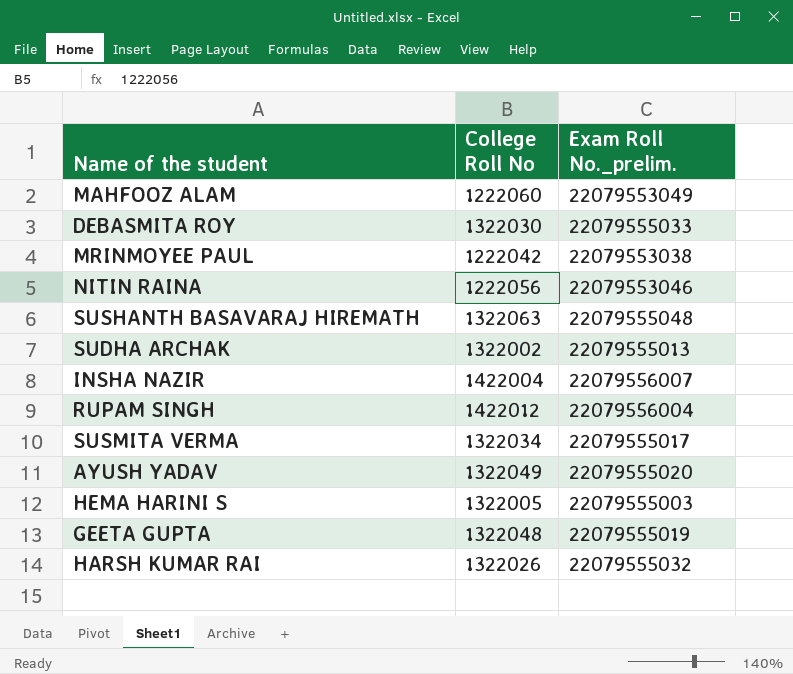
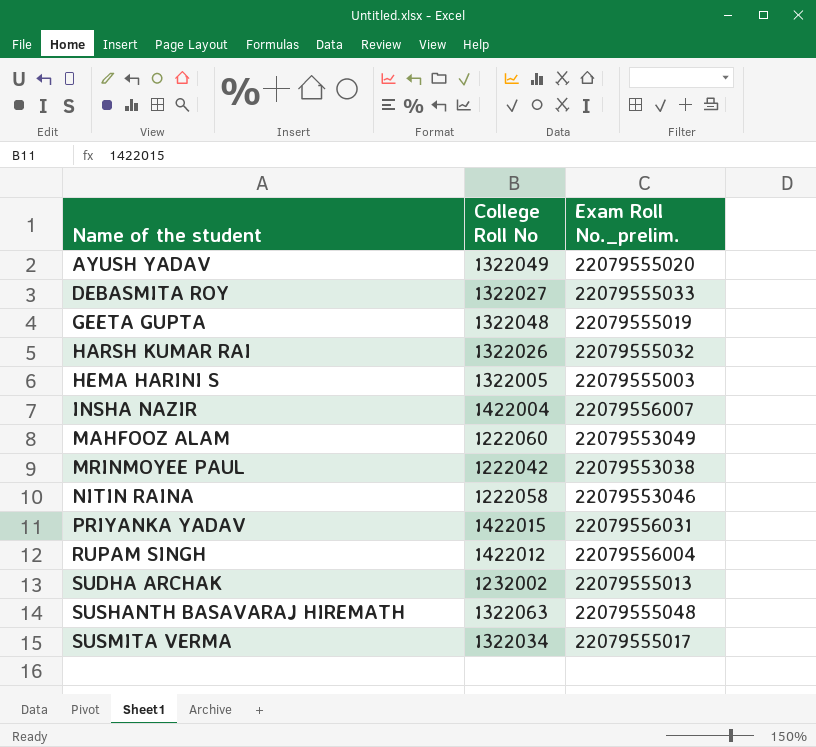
row order: none -> Name of the student ascending
DEBASMITA ROY | College Roll No: 1322030 -> 1322027
NITIN RAINA | College Roll No: 1222056 -> 1222058
row PRIYANKA YADAV: none -> 1422015 | 22079556031
SUDHA ARCHAK | College Roll No: 1322002 -> 1232002

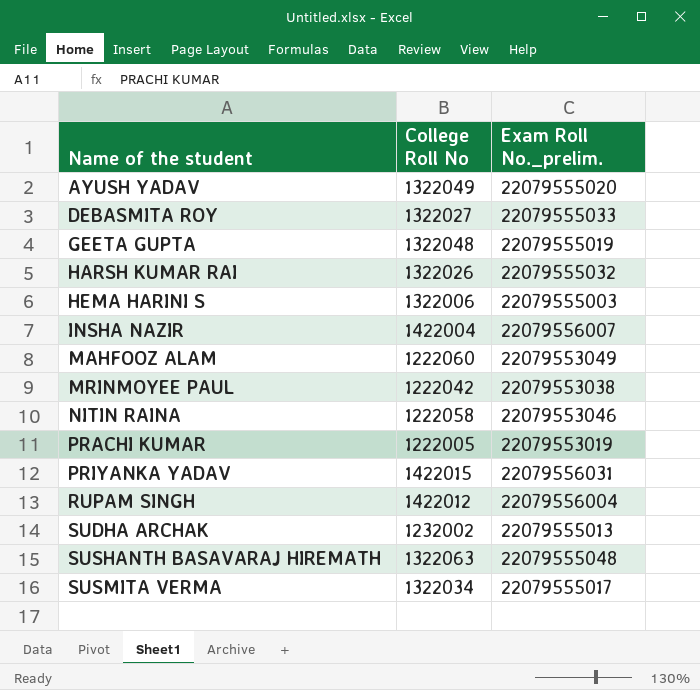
HEMA HARINI S | College Roll No: 1322005 -> 1322006
row PRACHI KUMAR: none -> 1222005 | 22079553019

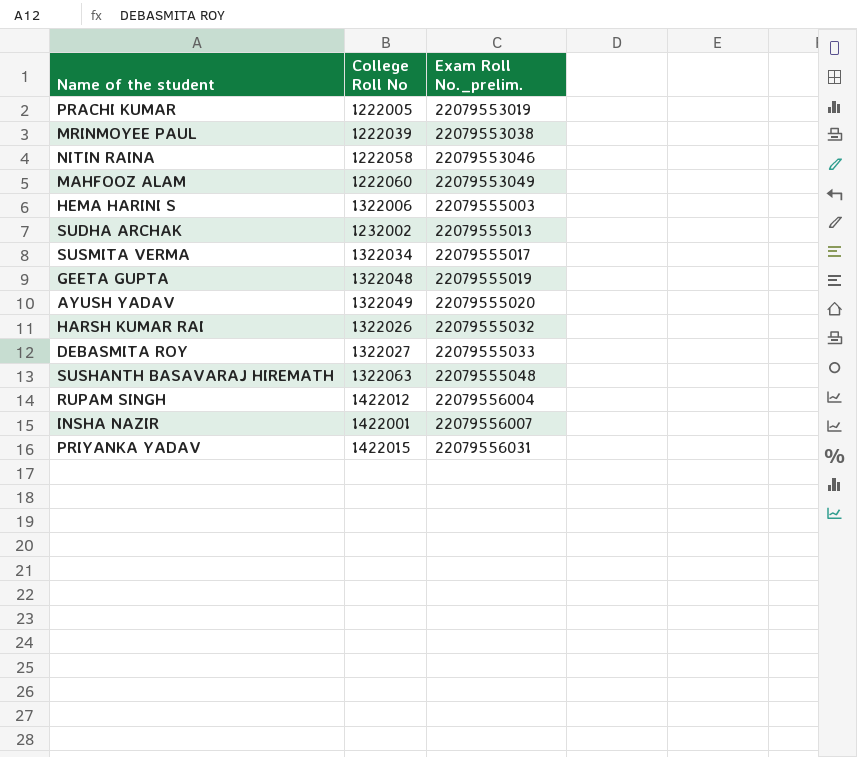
row order: Name of the student ascending -> Exam Roll No._prelim. ascending
MRINMOYEE PAUL | College Roll No: 1222042 -> 1222039
INSHA NAZIR | College Roll No: 1422004 -> 1422001

